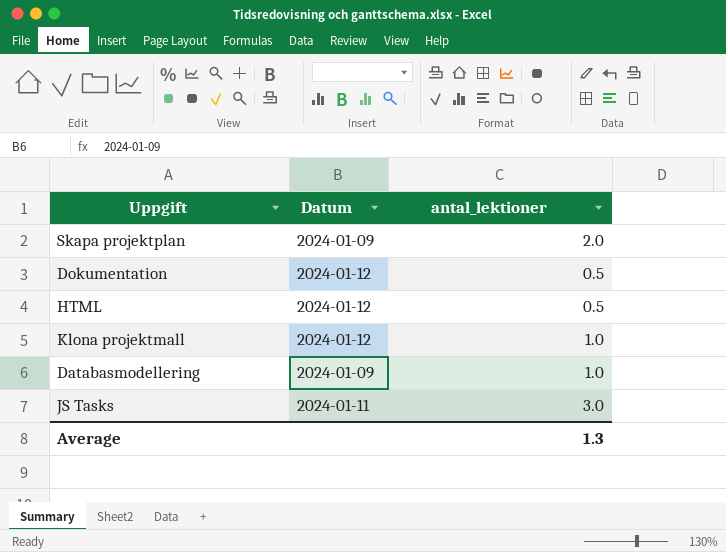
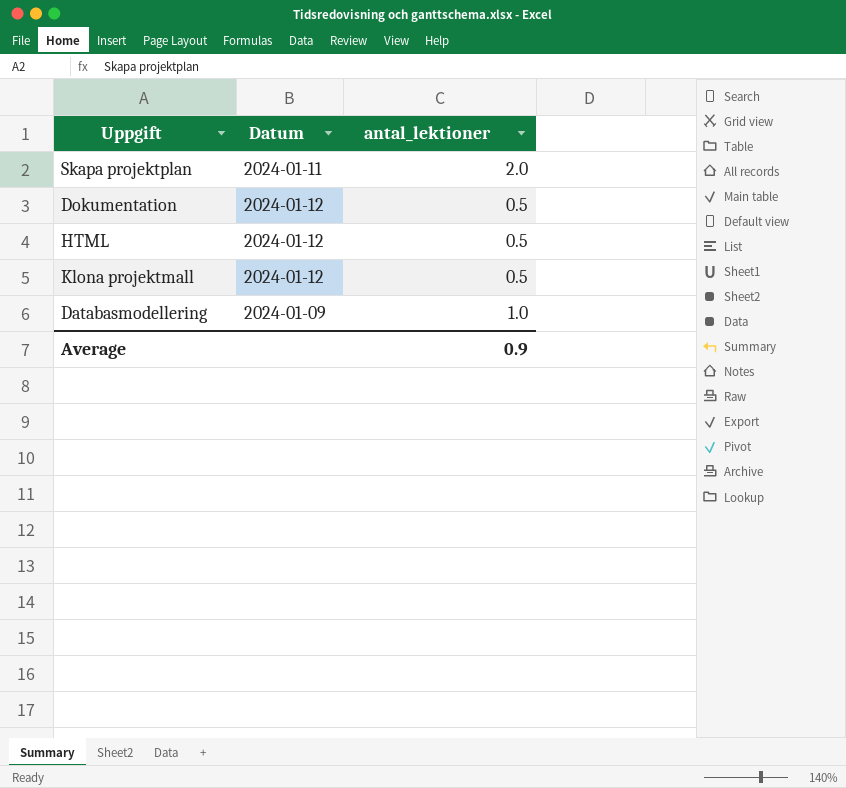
row JS Tasks: 2024-01-11 | 3.0 -> none
Skapa projektplan | Datum: 2024-01-09 -> 2024-01-11
Klona projektmall | antal_lektioner: 1.0 -> 0.5
Average | antal_lektioner: 1.3 -> 0.9

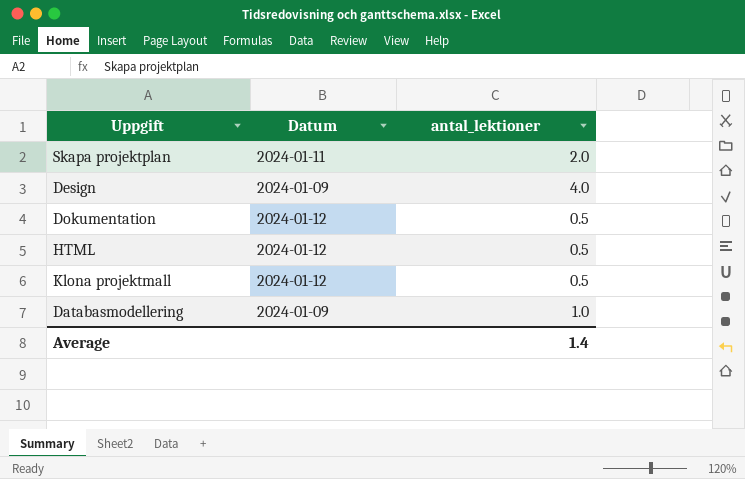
row Design: none -> 2024-01-09 | 4.0
Average | antal_lektioner: 0.9 -> 1.4

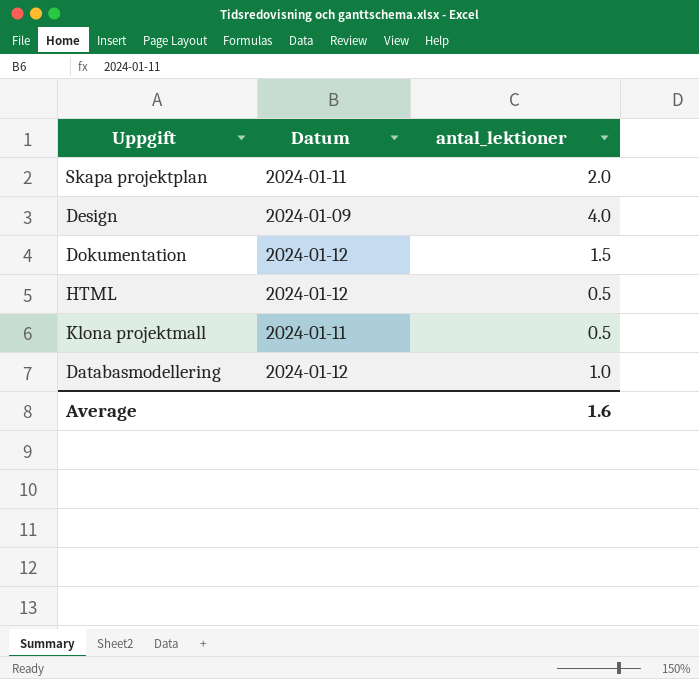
Dokumentation | antal_lektioner: 0.5 -> 1.5
Klona projektmall | Datum: 2024-01-12 -> 2024-01-11
Databasmodellering | Datum: 2024-01-09 -> 2024-01-12
Average | antal_lektioner: 1.4 -> 1.6

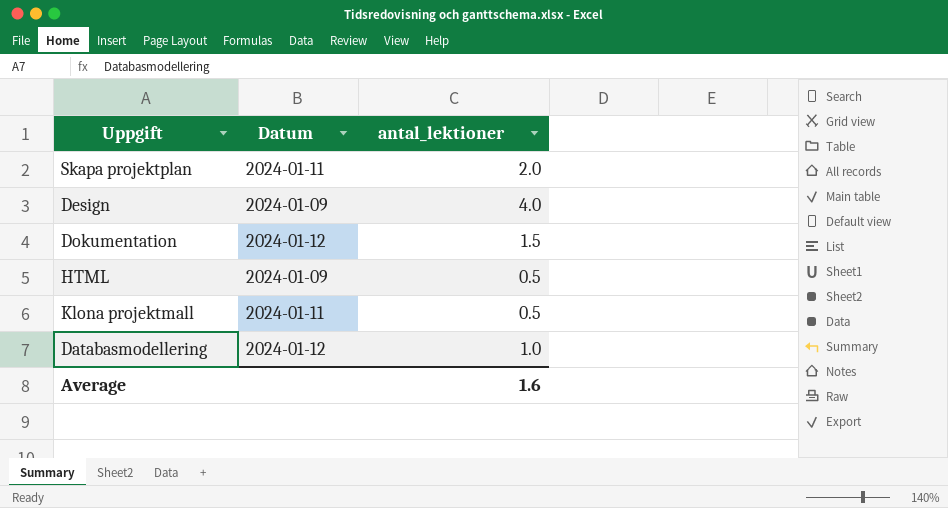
HTML | Datum: 2024-01-12 -> 2024-01-09

